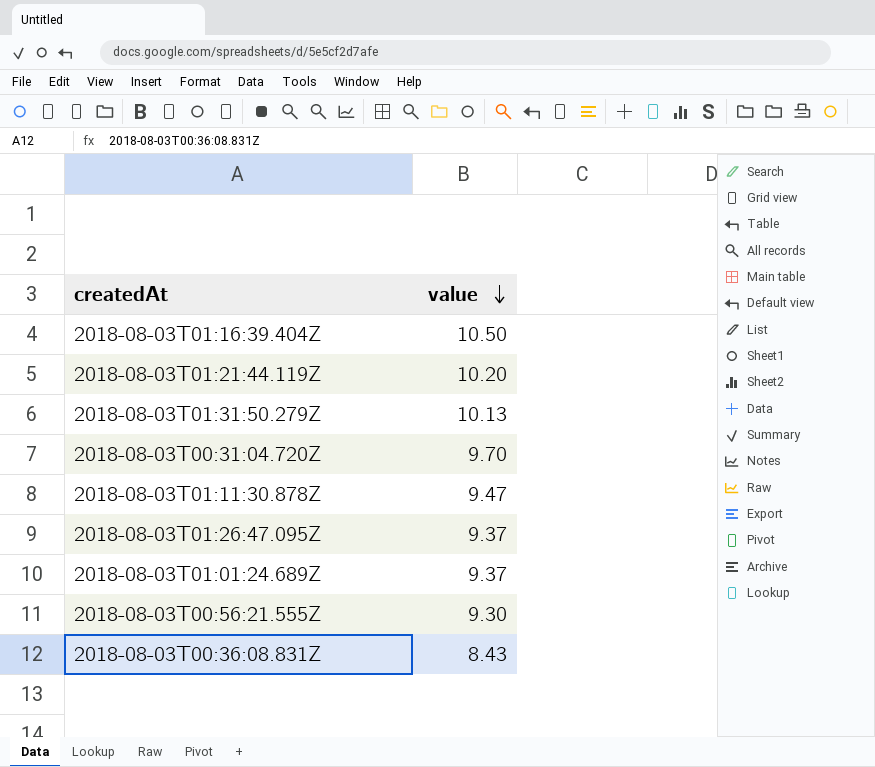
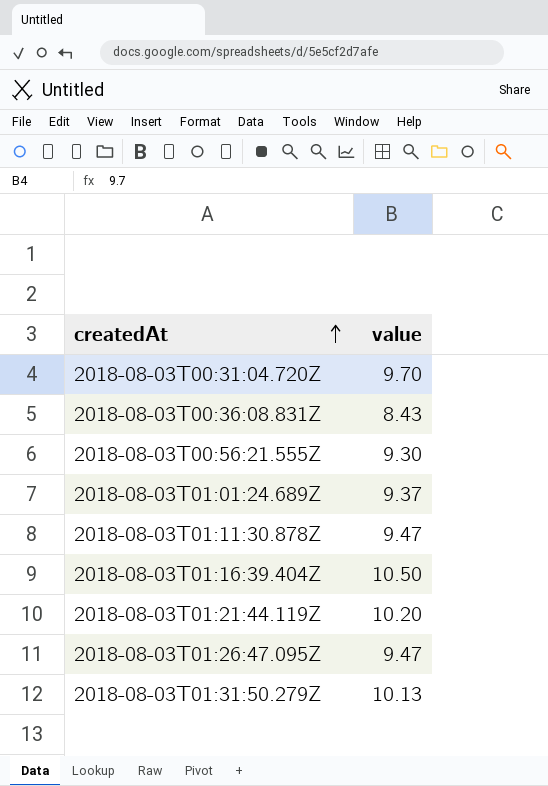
row order: value descending -> createdAt ascending
2018-08-03T01:26:47.095Z | value: 9.37 -> 9.47

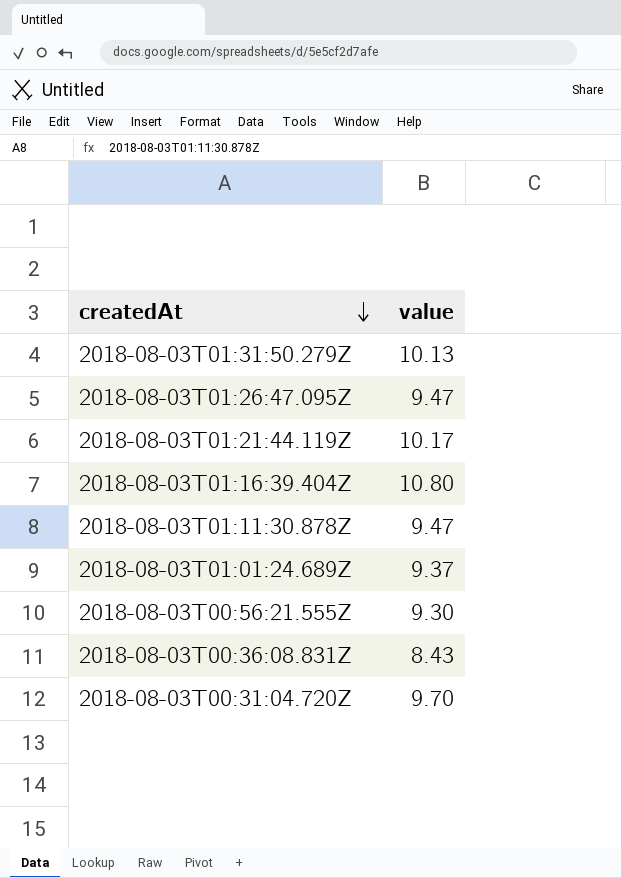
row order: createdAt ascending -> createdAt descending
2018-08-03T01:21:44.119Z | value: 10.20 -> 10.17
2018-08-03T01:16:39.404Z | value: 10.50 -> 10.80

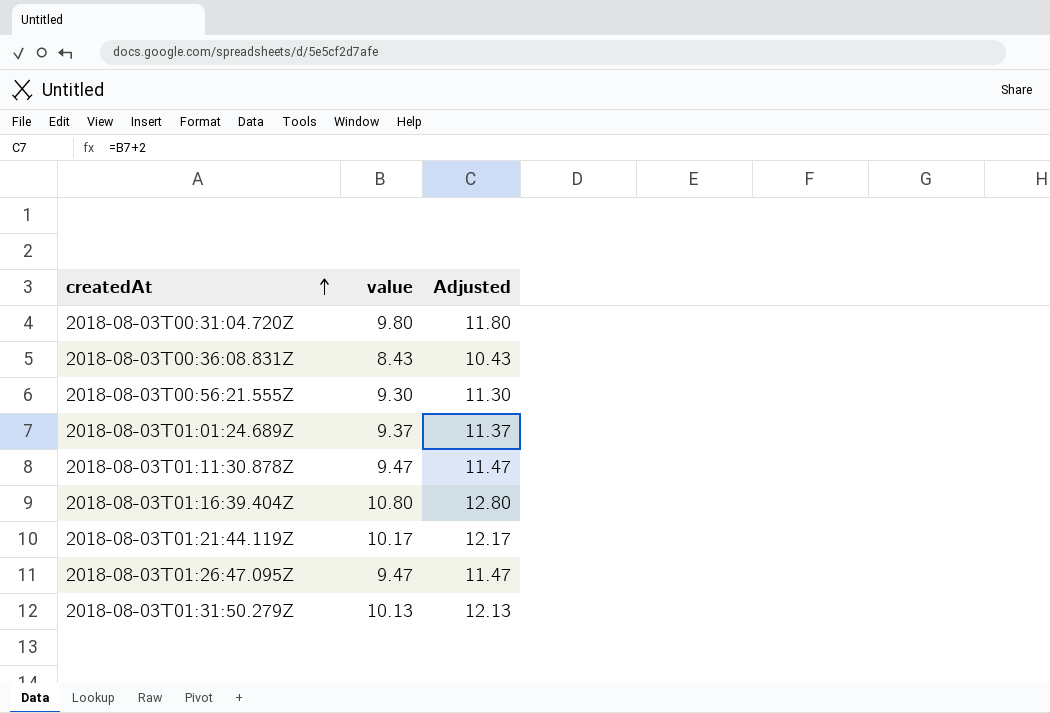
row order: createdAt descending -> createdAt ascending
column Adjusted | formula: none -> [value] + 2
2018-08-03T00:31:04.720Z | value: 9.70 -> 9.80

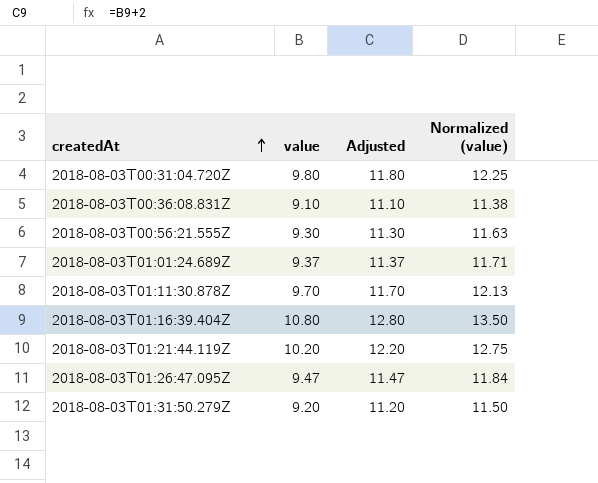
column Normalized (value) | formula: none -> [value] * 1.25
2018-08-03T00:36:08.831Z | value: 8.43 -> 9.10
2018-08-03T00:36:08.831Z | Adjusted: 10.43 -> 11.10
2018-08-03T01:11:30.878Z | value: 9.47 -> 9.70
2018-08-03T01:11:30.878Z | Adjusted: 11.47 -> 11.70
2018-08-03T01:21:44.119Z | value: 10.17 -> 10.20
2018-08-03T01:21:44.119Z | Adjusted: 12.17 -> 12.20
2018-08-03T01:31:50.279Z | value: 10.13 -> 9.20
2018-08-03T01:31:50.279Z | Adjusted: 12.13 -> 11.20

